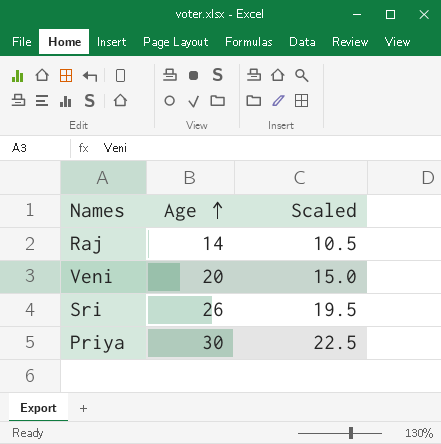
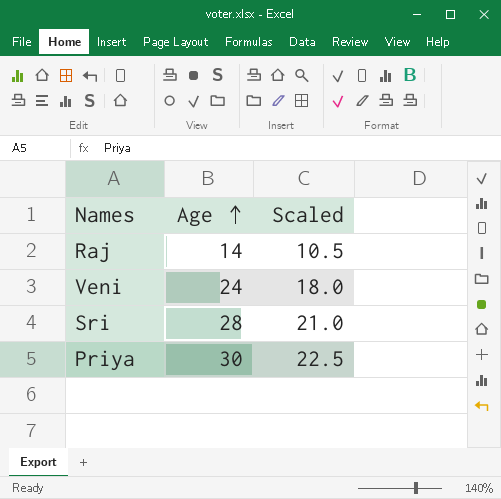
Veni | Age: 20 -> 24
Veni | Scaled: 15.0 -> 18.0
Sri | Age: 26 -> 28
Sri | Scaled: 19.5 -> 21.0

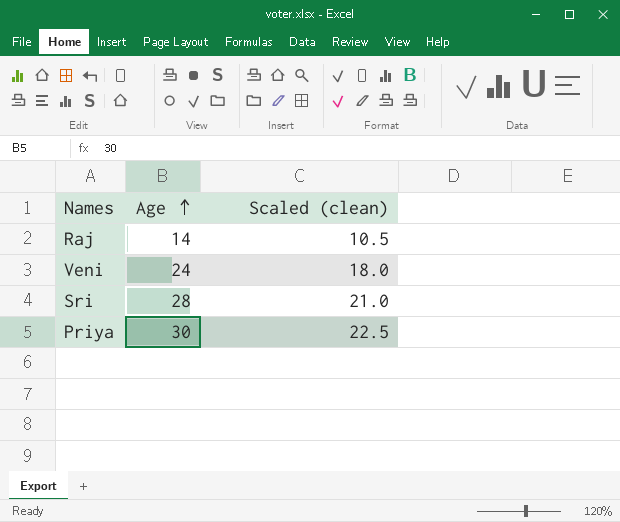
column name: Scaled -> Scaled (clean)

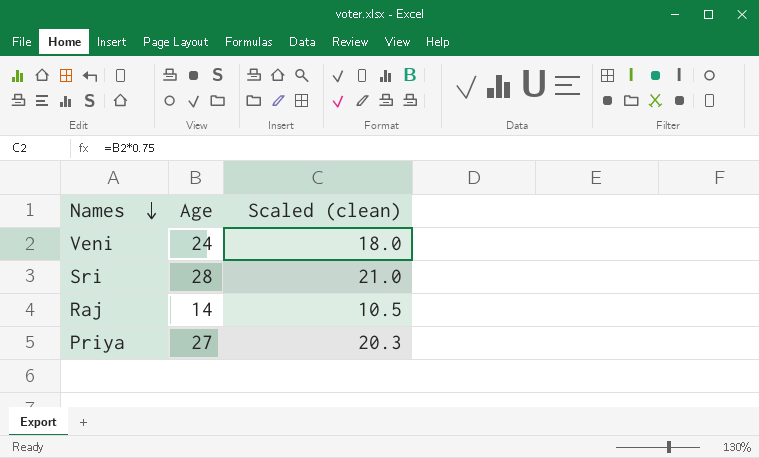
row order: Age ascending -> Names descending
Priya | Age: 30 -> 27
Priya | Scaled (clean): 22.5 -> 20.3

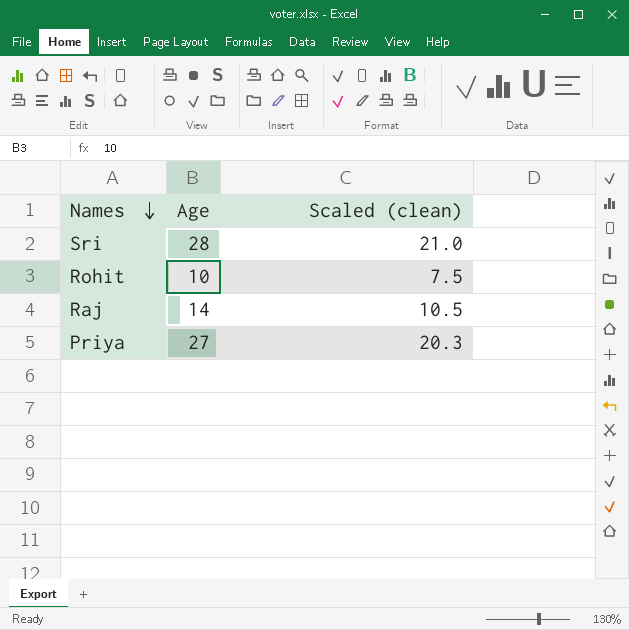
row Veni: 24 | 18.0 -> none
row Rohit: none -> 10 | 7.5

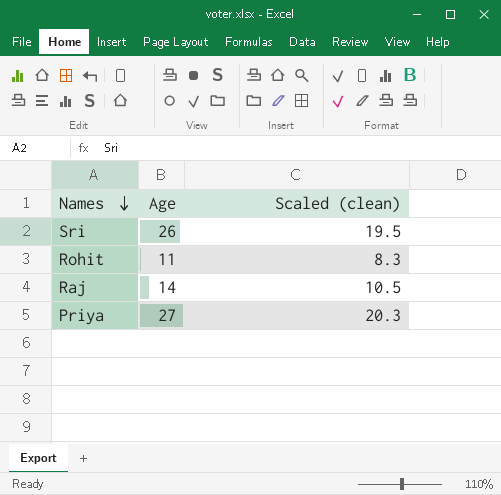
Sri | Age: 28 -> 26
Sri | Scaled (clean): 21.0 -> 19.5
Rohit | Age: 10 -> 11
Rohit | Scaled (clean): 7.5 -> 8.3

